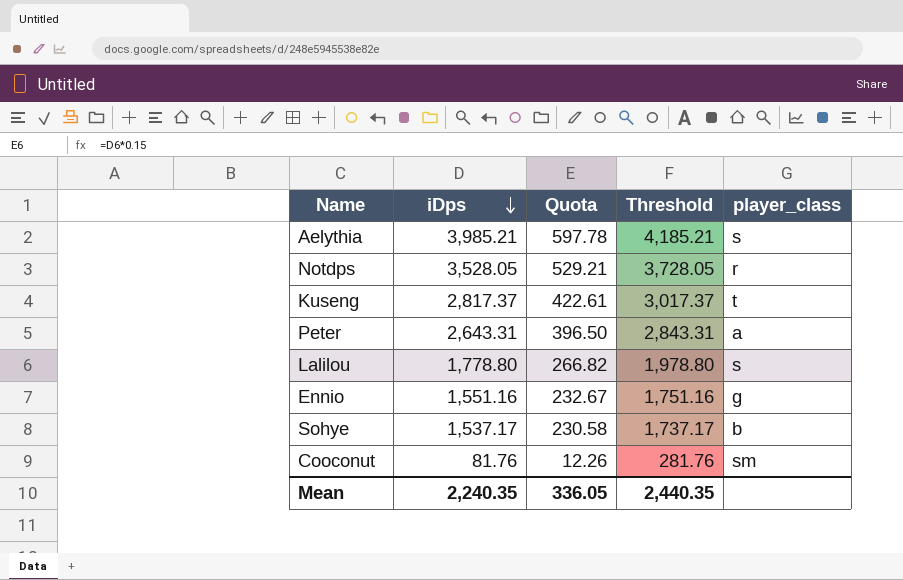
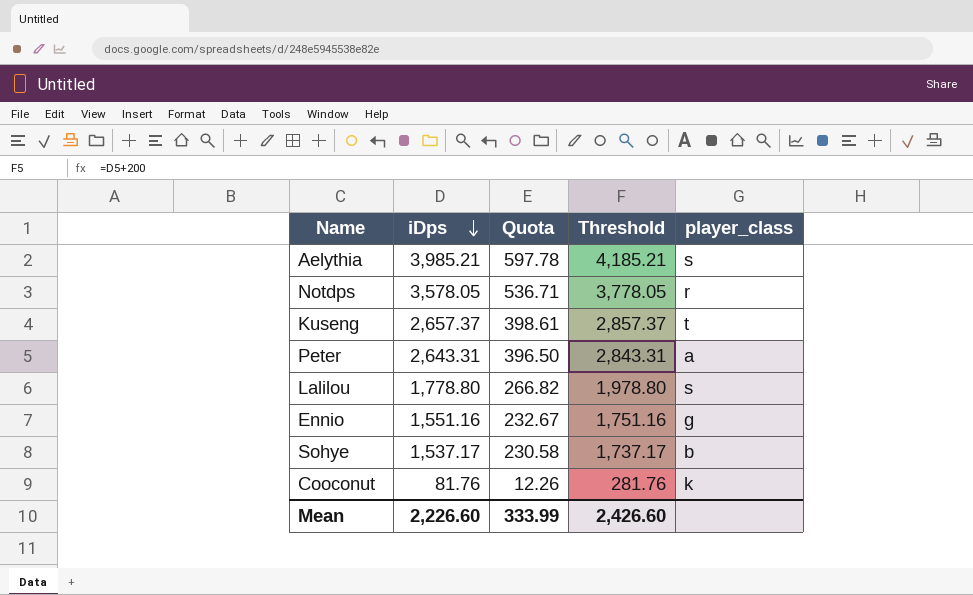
Notdps | iDps: 3,528.05 -> 3,578.05
Notdps | Quota: 529.21 -> 536.71
Notdps | Threshold: 3,728.05 -> 3,778.05
Kuseng | iDps: 2,817.37 -> 2,657.37
Kuseng | Quota: 422.61 -> 398.61
Kuseng | Threshold: 3,017.37 -> 2,857.37
Cooconut | player_class: sm -> k
Mean | iDps: 2,240.35 -> 2,226.60
Mean | Quota: 336.05 -> 333.99
Mean | Threshold: 2,440.35 -> 2,426.60

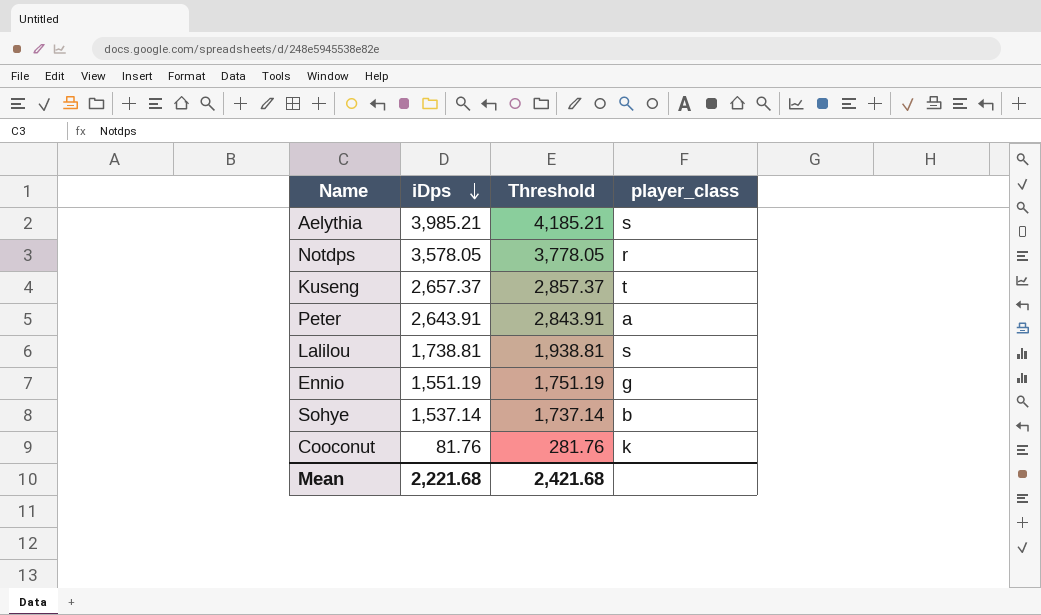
column Quota | formula: [iDps] * 0.15 -> none
Peter | iDps: 2,643.31 -> 2,643.91
Peter | Threshold: 2,843.31 -> 2,843.91
Lalilou | iDps: 1,778.80 -> 1,738.81
Lalilou | Threshold: 1,978.80 -> 1,938.81
Ennio | iDps: 1,551.16 -> 1,551.19
Ennio | Threshold: 1,751.16 -> 1,751.19
Sohye | iDps: 1,537.17 -> 1,537.14
Sohye | Threshold: 1,737.17 -> 1,737.14
Mean | iDps: 2,226.60 -> 2,221.68
Mean | Threshold: 2,426.60 -> 2,421.68

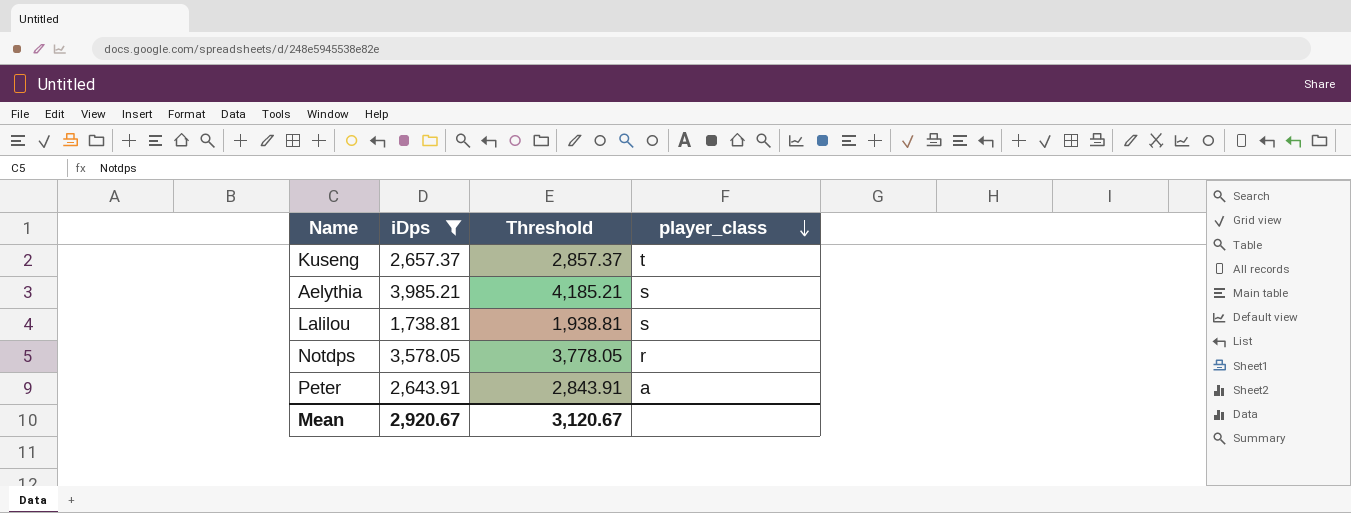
filter: none -> iDps >= 1,738.81
row order: iDps descending -> player_class descending
Mean | iDps: 2,221.68 -> 2,920.67
Mean | Threshold: 2,421.68 -> 3,120.67

